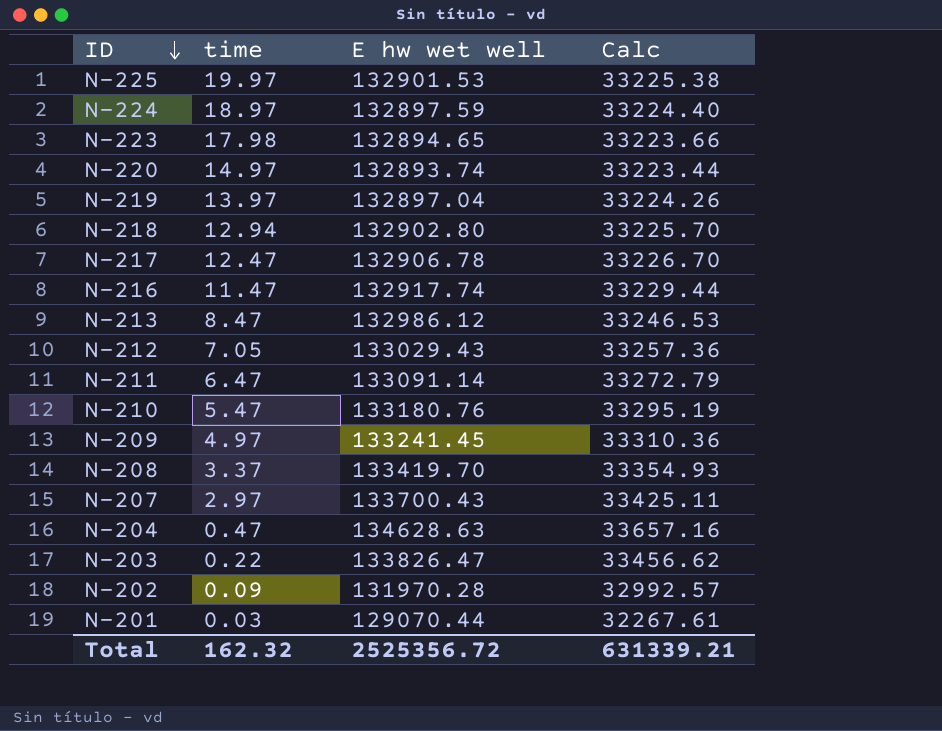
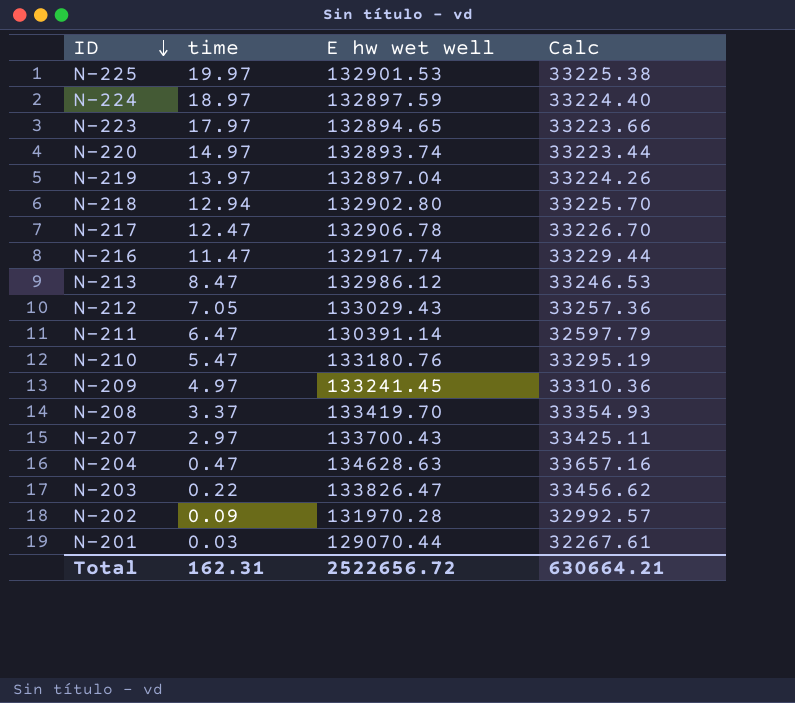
N-223 | time: 17.98 -> 17.97
N-211 | E hw wet well: 133091.14 -> 130391.14
N-211 | Calc: 33272.79 -> 32597.79
Total | time: 162.32 -> 162.31
Total | E hw wet well: 2525356.72 -> 2522656.72
Total | Calc: 631339.21 -> 630664.21

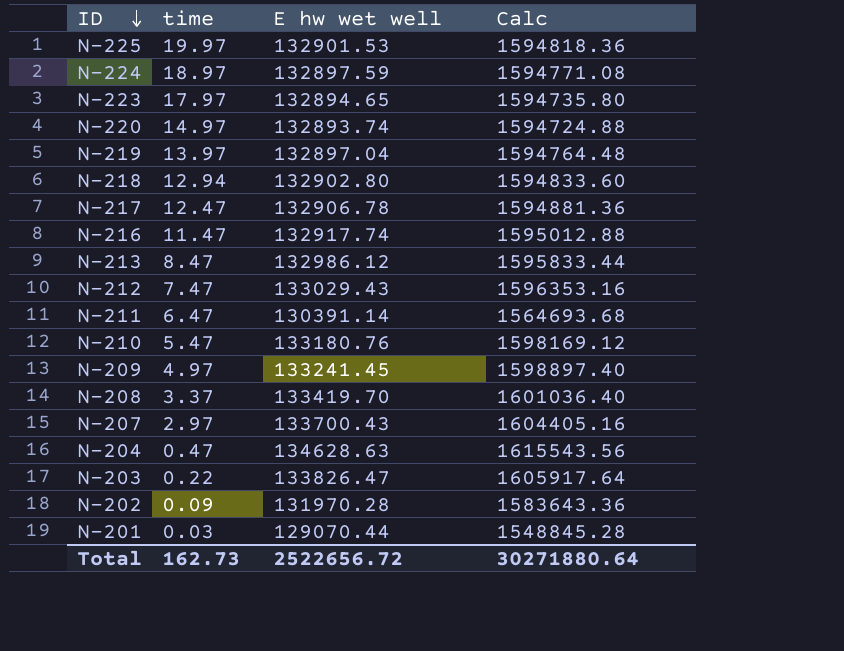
column Calc | formula: [E hw wet well] * 0.25 -> [E hw wet well] * 12
N-212 | time: 7.05 -> 7.47
Total | time: 162.31 -> 162.73
Total | Calc: 630664.21 -> 30271880.64

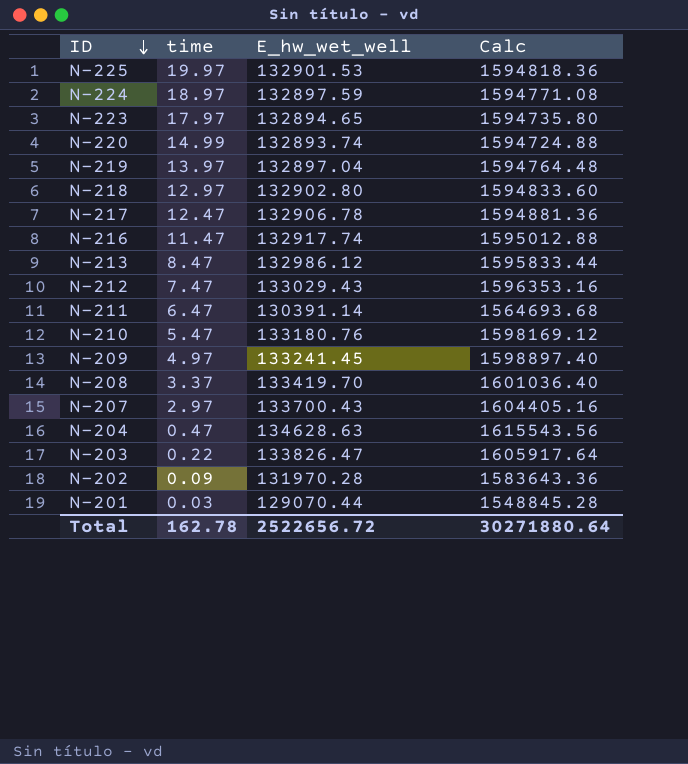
column name: E hw wet well -> E_hw_wet_well
N-220 | time: 14.97 -> 14.99
N-218 | time: 12.94 -> 12.97
Total | time: 162.73 -> 162.78

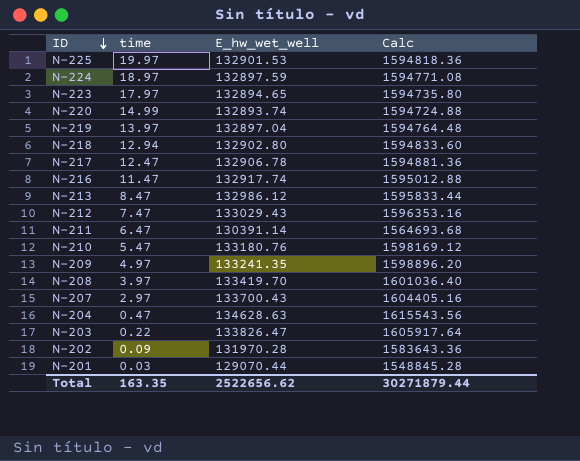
N-218 | time: 12.97 -> 12.94
N-209 | E_hw_wet_well: 133241.45 -> 133241.35
N-209 | Calc: 1598897.40 -> 1598896.20
N-208 | time: 3.37 -> 3.97
Total | time: 162.78 -> 163.35
Total | E_hw_wet_well: 2522656.72 -> 2522656.62
Total | Calc: 30271880.64 -> 30271879.44

